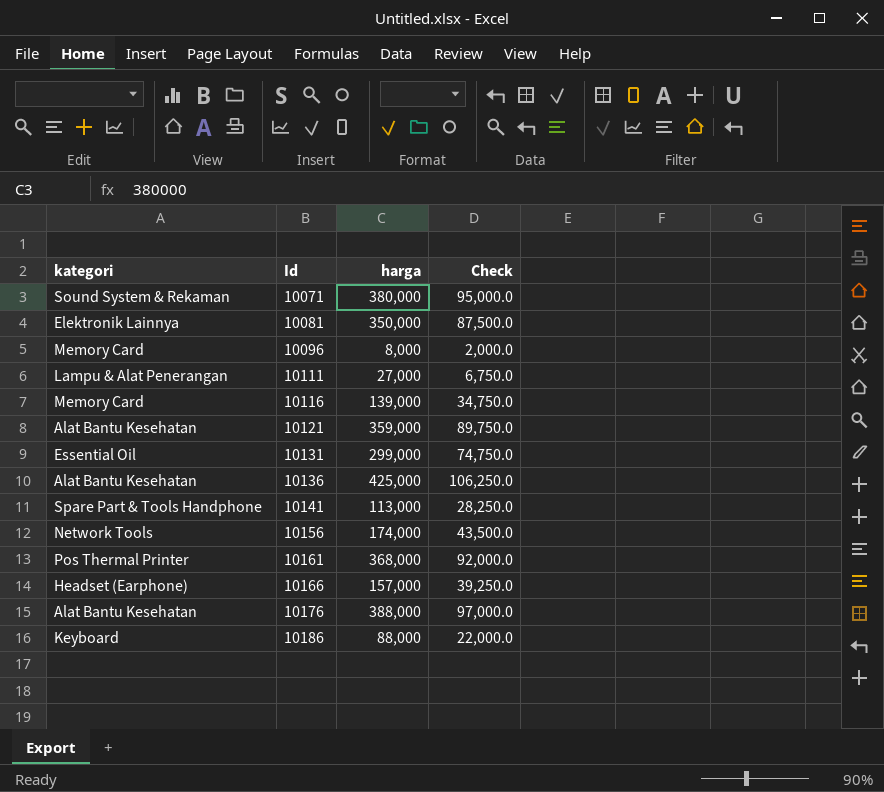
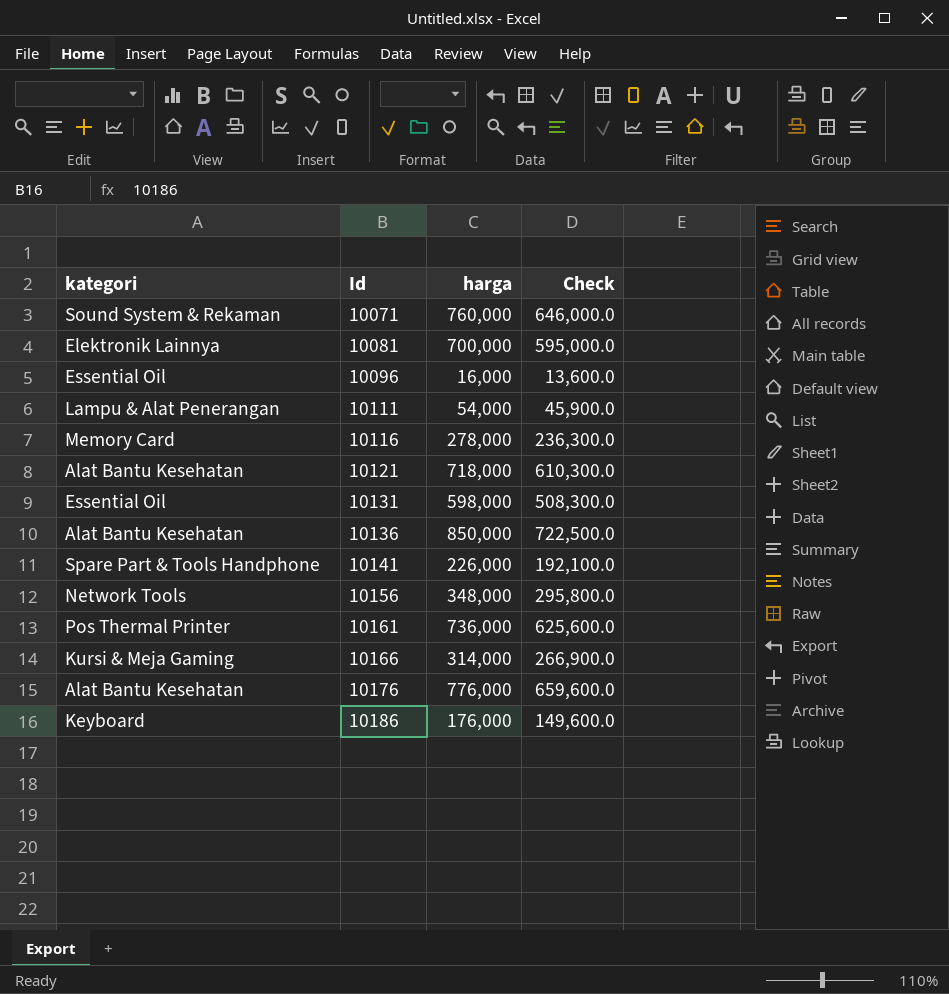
column Check | formula: [harga] * 0.25 -> [harga] * 0.85
10071 | harga: 380,000 -> 760,000
10081 | harga: 350,000 -> 700,000
10096 | kategori: Memory Card -> Essential Oil
10096 | harga: 8,000 -> 16,000
10111 | harga: 27,000 -> 54,000
10116 | harga: 139,000 -> 278,000
10121 | harga: 359,000 -> 718,000
10131 | harga: 299,000 -> 598,000
10136 | harga: 425,000 -> 850,000
10141 | harga: 113,000 -> 226,000
10156 | harga: 174,000 -> 348,000
10161 | harga: 368,000 -> 736,000
10166 | kategori: Headset (Earphone) -> Kursi & Meja Gaming
10166 | harga: 157,000 -> 314,000
10176 | harga: 388,000 -> 776,000
10186 | harga: 88,000 -> 176,000

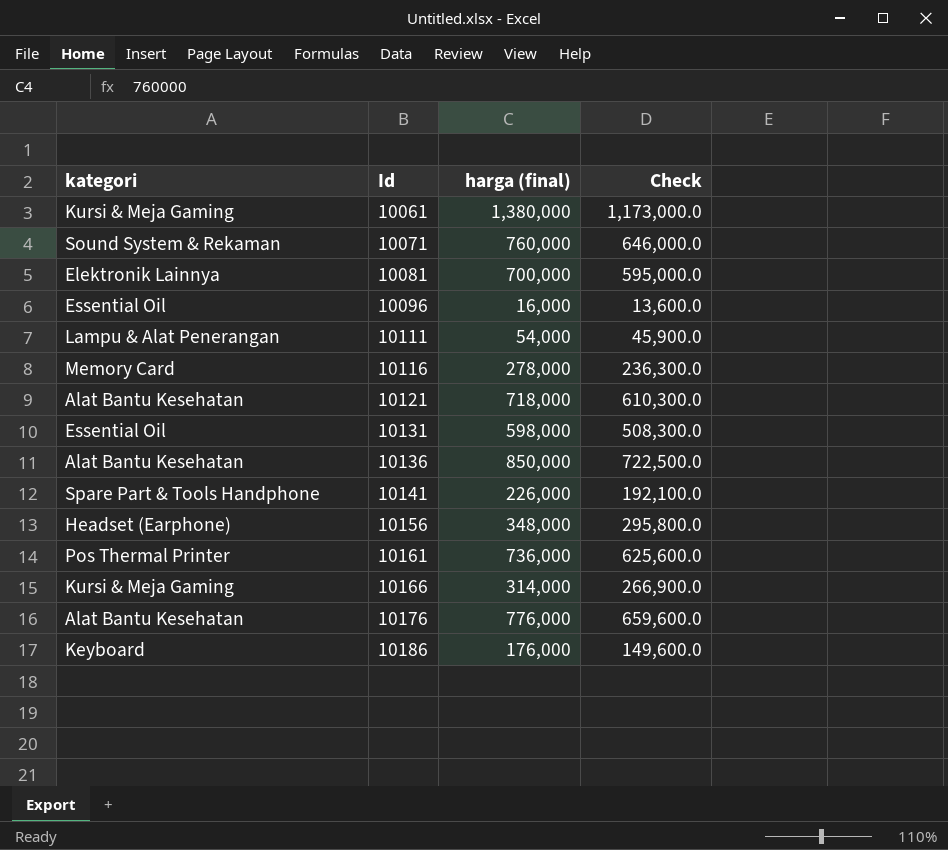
column name: harga -> harga (final)
row 10061: none -> Kursi & Meja Gaming | 1,380,000 | 1,173,000.0
10156 | kategori: Network Tools -> Headset (Earphone)

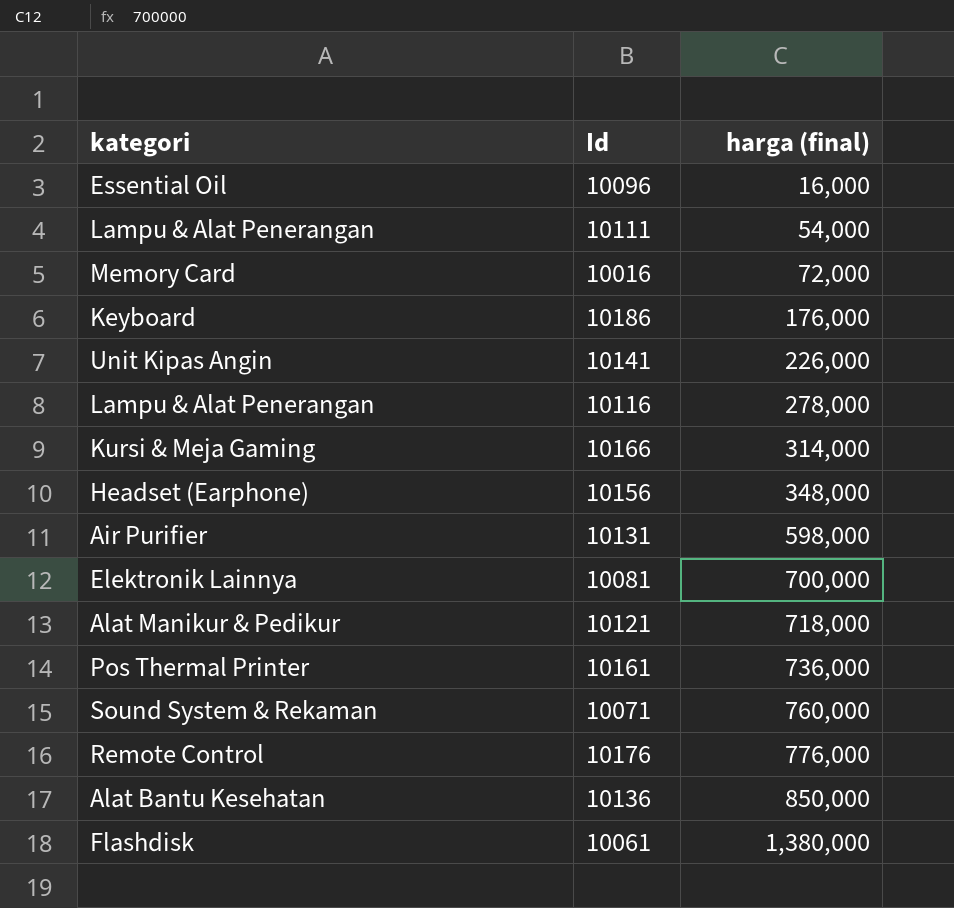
row order: Id ascending -> harga (final) ascending
column Check | formula: [harga (final)] * 0.85 -> none
row 10016: none -> Memory Card | 72,000
10141 | kategori: Spare Part & Tools Handphone -> Unit Kipas Angin
10116 | kategori: Memory Card -> Lampu & Alat Penerangan
10131 | kategori: Essential Oil -> Air Purifier
10121 | kategori: Alat Bantu Kesehatan -> Alat Manikur & Pedikur
10176 | kategori: Alat Bantu Kesehatan -> Remote Control
10061 | kategori: Kursi & Meja Gaming -> Flashdisk

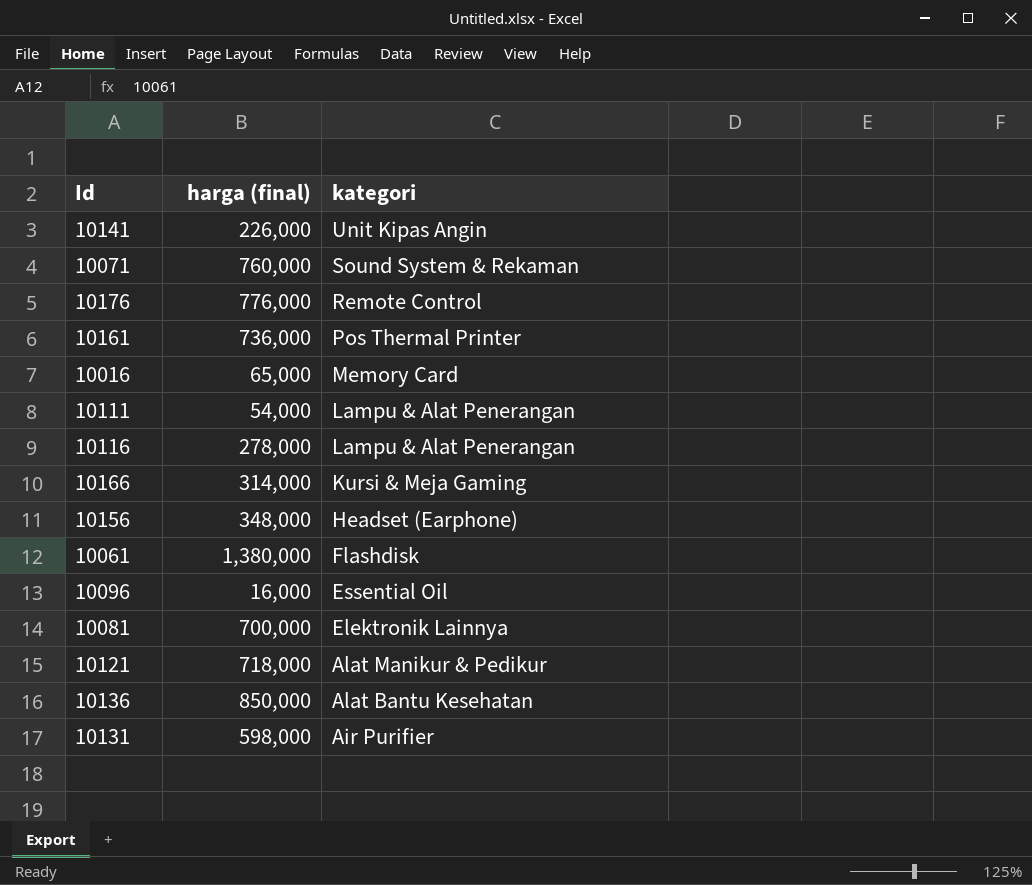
row order: harga (final) ascending -> kategori descending
column kategori | position: 1 -> 3
row 10186: Keyboard | 176,000 -> none
10016 | harga (final): 72,000 -> 65,000

